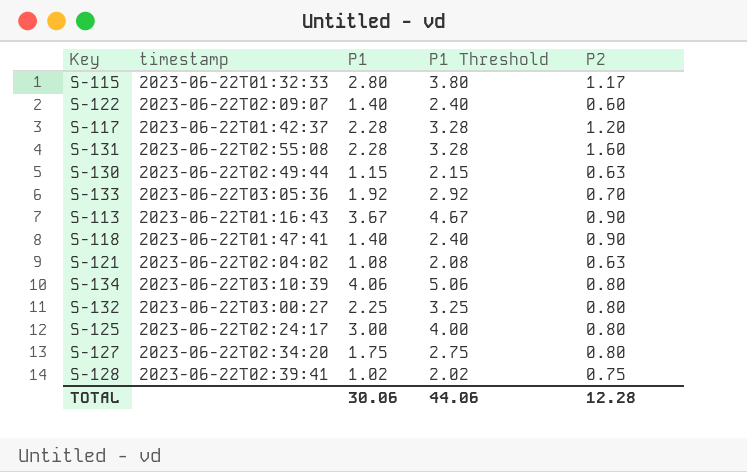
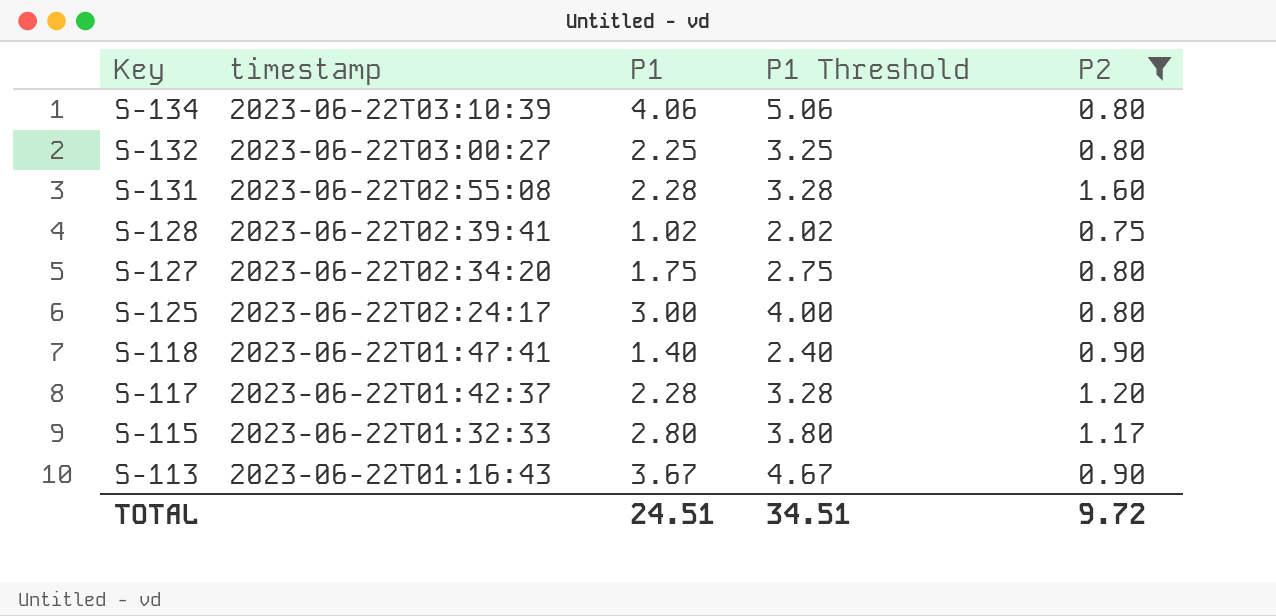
filter: none -> P2 >= 0.75
row order: none -> Key descending
TOTAL | P1: 30.06 -> 24.51
TOTAL | P1 Threshold: 44.06 -> 34.51
TOTAL | P2: 12.28 -> 9.72

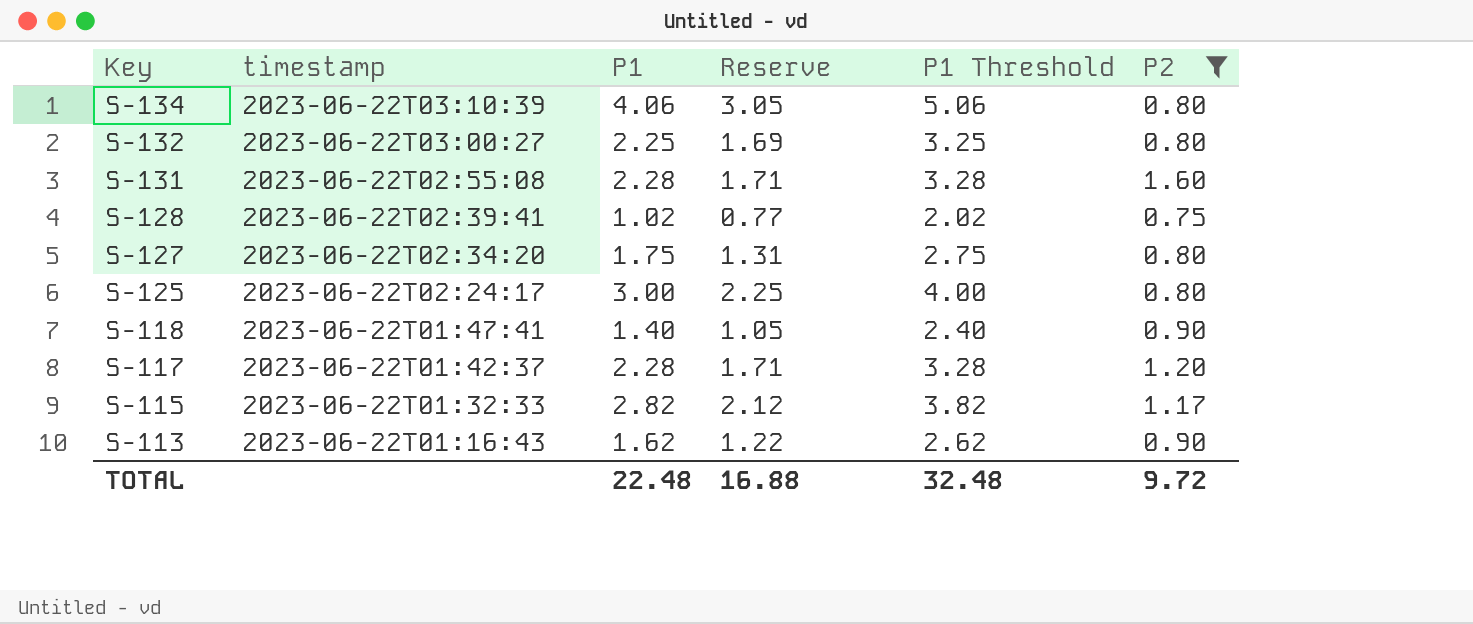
column Reserve | formula: none -> [P1] * 0.75
S-115 | P1: 2.80 -> 2.82
S-115 | P1 Threshold: 3.80 -> 3.82
S-113 | P1: 3.67 -> 1.62
S-113 | P1 Threshold: 4.67 -> 2.62
TOTAL | P1: 24.51 -> 22.48
TOTAL | P1 Threshold: 34.51 -> 32.48

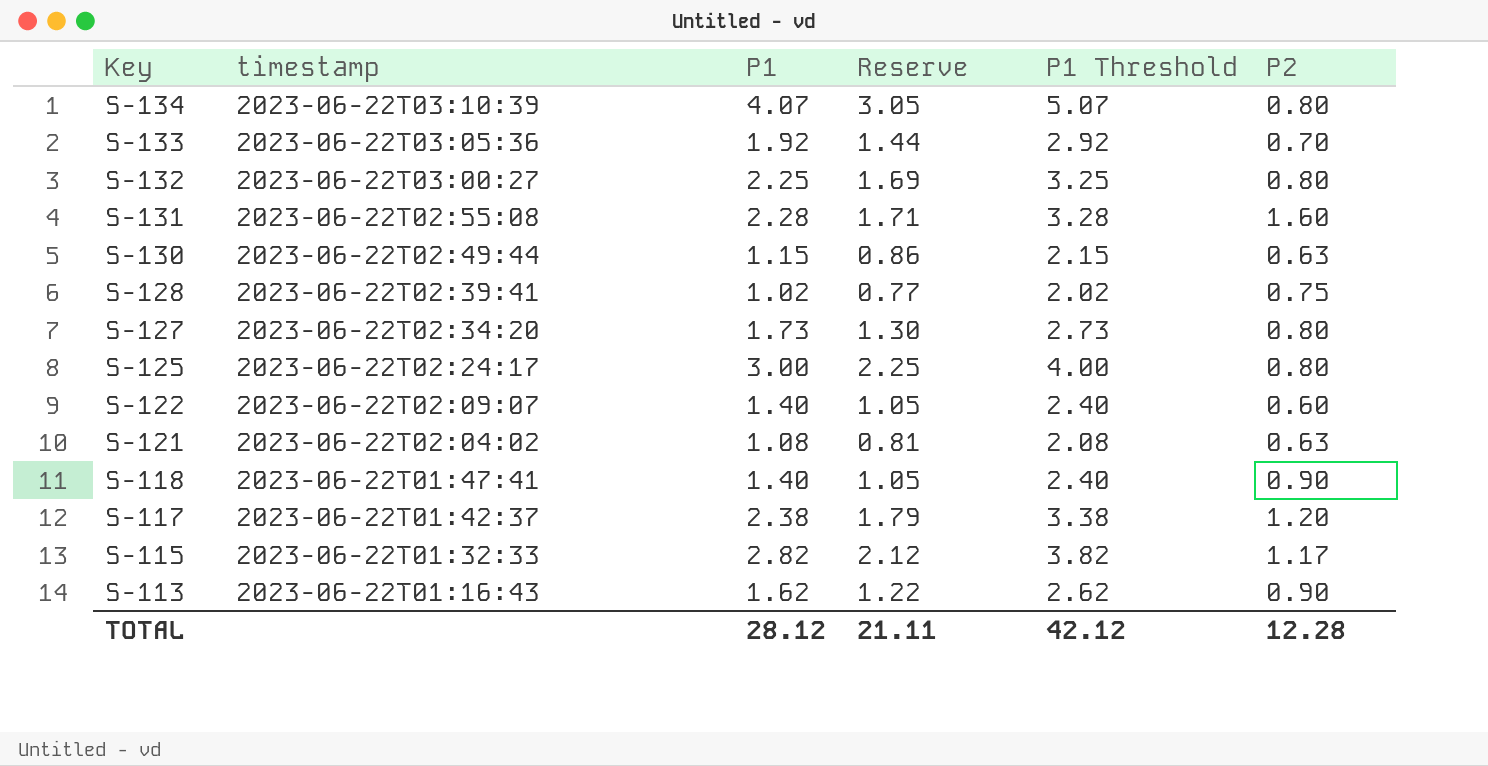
filter: P2 >= 0.75 -> none
S-134 | P1: 4.06 -> 4.07
S-134 | P1 Threshold: 5.06 -> 5.07
S-127 | P1: 1.75 -> 1.73
S-127 | Reserve: 1.31 -> 1.30
S-127 | P1 Threshold: 2.75 -> 2.73
S-117 | P1: 2.28 -> 2.38
S-117 | Reserve: 1.71 -> 1.79
S-117 | P1 Threshold: 3.28 -> 3.38
TOTAL | P1: 22.48 -> 28.12
TOTAL | Reserve: 16.88 -> 21.11
TOTAL | P1 Threshold: 32.48 -> 42.12
TOTAL | P2: 9.72 -> 12.28

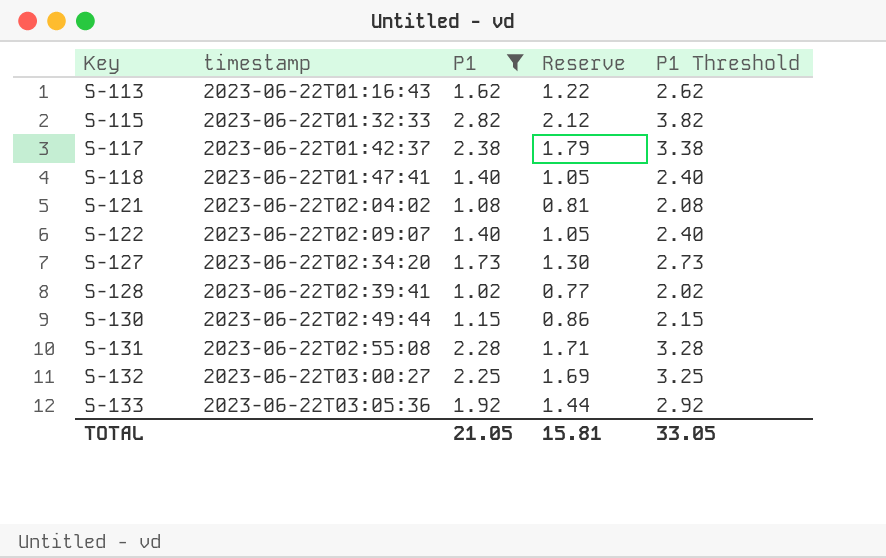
filter: none -> P1 <= 2.82
row order: Key descending -> Key ascending
column P2 | position: 6 -> none
TOTAL | P1: 28.12 -> 21.05
TOTAL | Reserve: 21.11 -> 15.81
TOTAL | P1 Threshold: 42.12 -> 33.05

